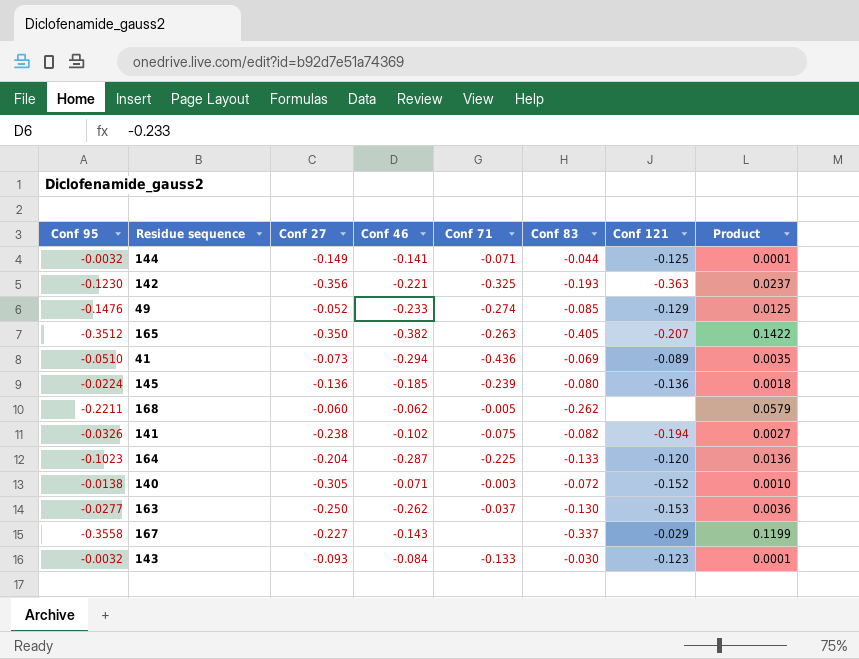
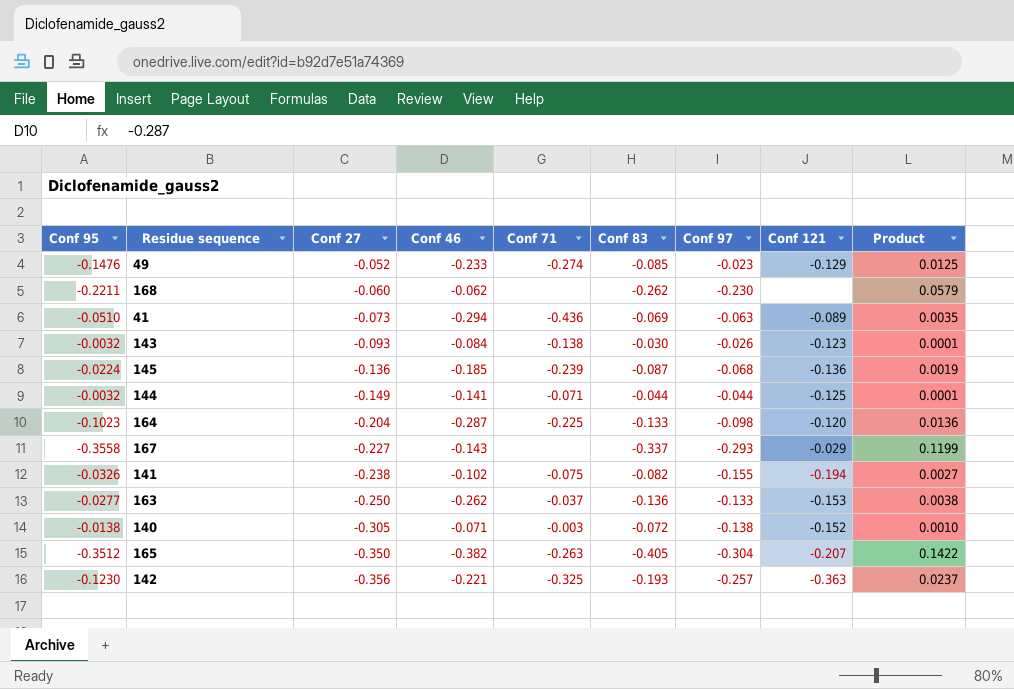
row order: none -> Conf 27 descending
column Conf 97 | position: none -> 7
168 | Conf 71: -0.005 -> none
143 | Conf 71: -0.133 -> -0.138
145 | Conf 83: -0.080 -> -0.087
145 | Product: 0.0018 -> 0.0019
163 | Conf 83: -0.130 -> -0.136
163 | Product: 0.0036 -> 0.0038

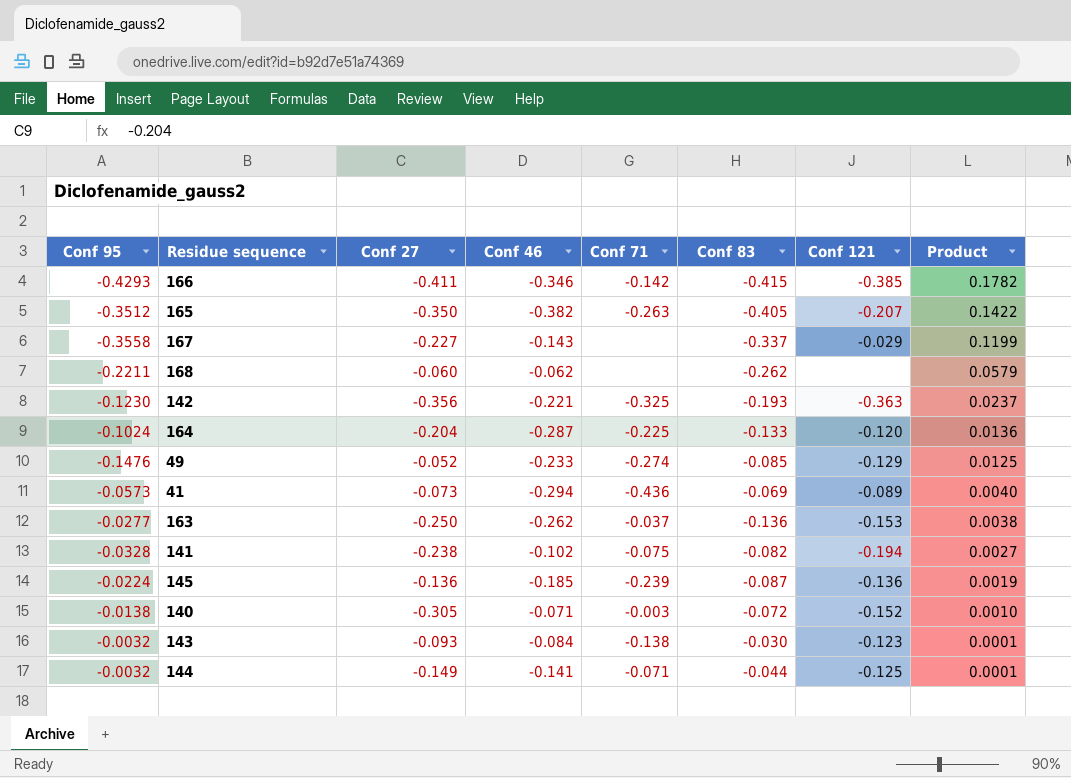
row order: Conf 27 descending -> Product descending
column Conf 97 | position: 7 -> none
row 166: none -> -0.4293 | -0.411 | -0.346 | -0.142 | -0.415 | -0.385 | 0.1782
164 | Conf 95: -0.1023 -> -0.1024
41 | Conf 95: -0.0510 -> -0.0573
41 | Product: 0.0035 -> 0.0040
141 | Conf 95: -0.0326 -> -0.0328

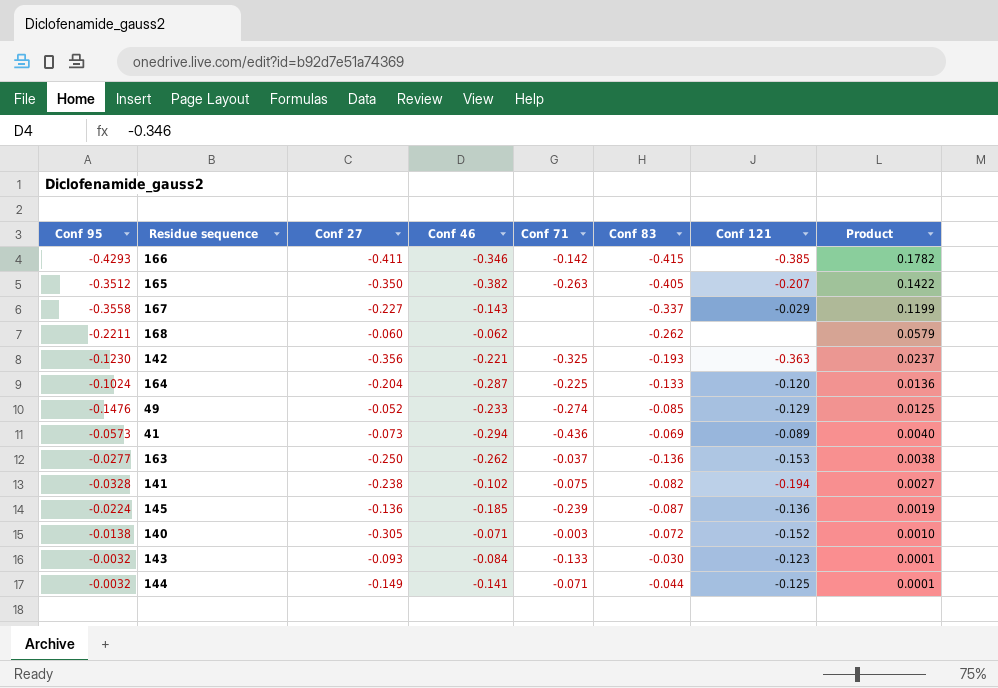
143 | Conf 71: -0.138 -> -0.133

